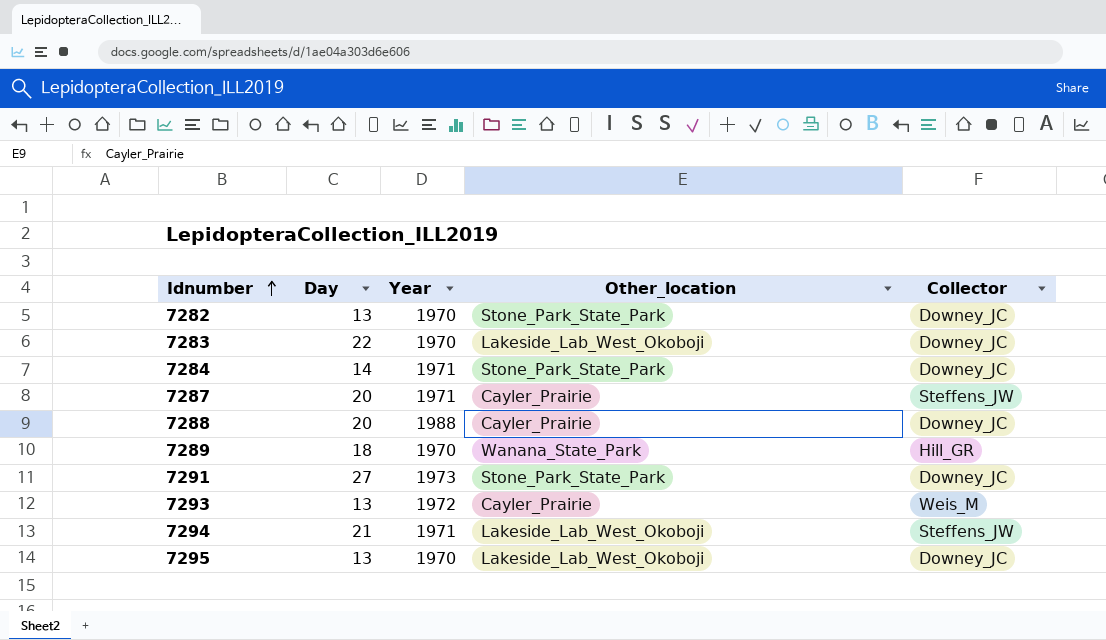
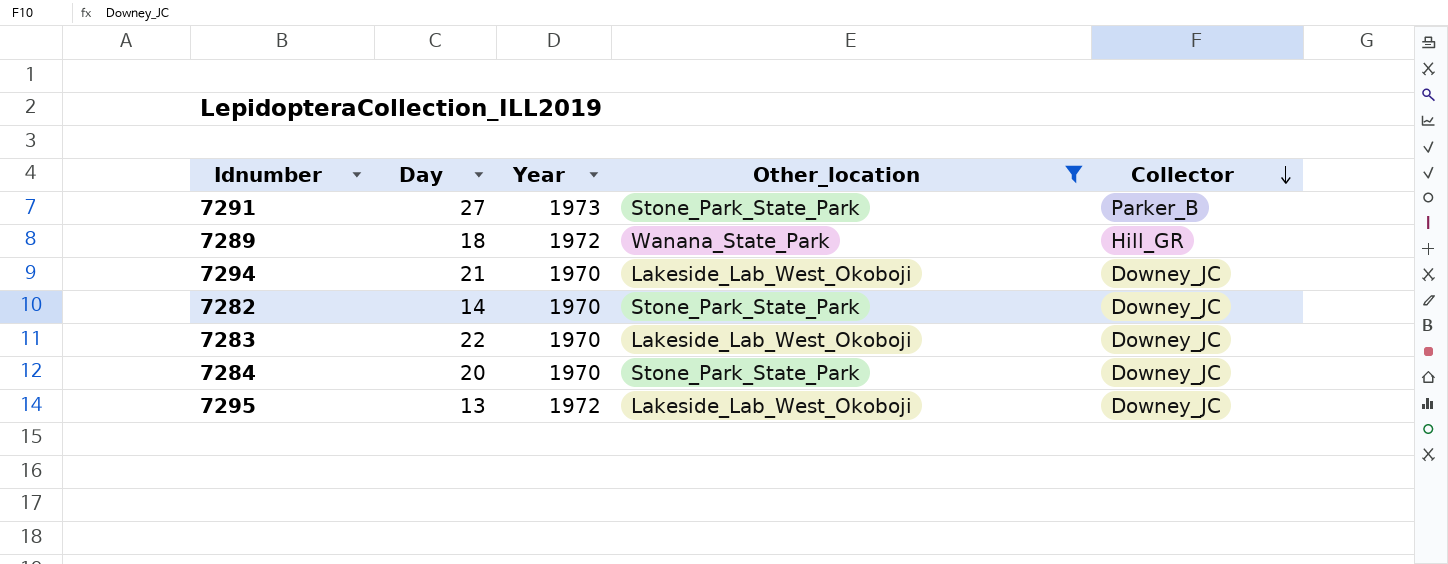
filter: none -> Other_location != Cayler_Prairie
row order: Idnumber ascending -> Collector descending
7291 | Collector: Downey_JC -> Parker_B
7289 | Year: 1970 -> 1972
7294 | Year: 1971 -> 1970
7294 | Collector: Steffens_JW -> Downey_JC
7282 | Day: 13 -> 14
7284 | Day: 14 -> 20
7284 | Year: 1971 -> 1970
7295 | Year: 1970 -> 1972

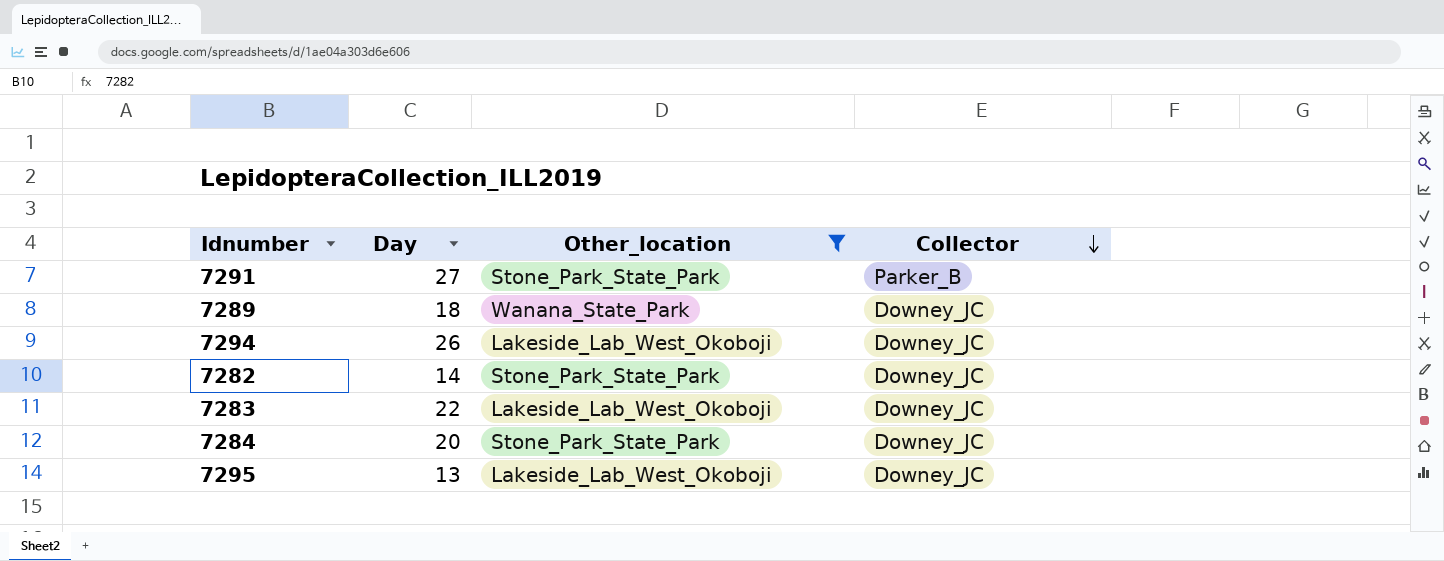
column Year | position: 3 -> none
7289 | Collector: Hill_GR -> Downey_JC
7294 | Day: 21 -> 26

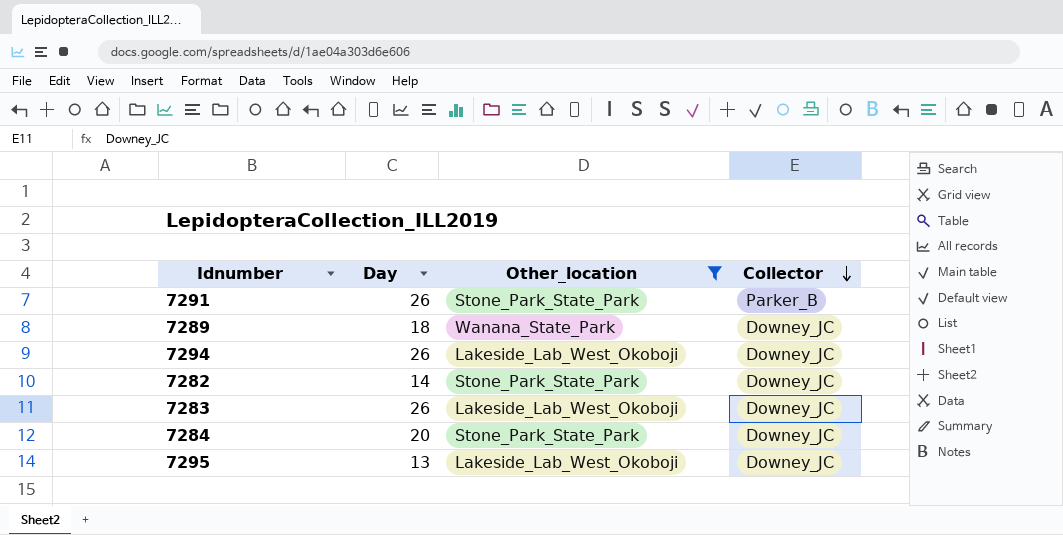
7291 | Day: 27 -> 26
7283 | Day: 22 -> 26

